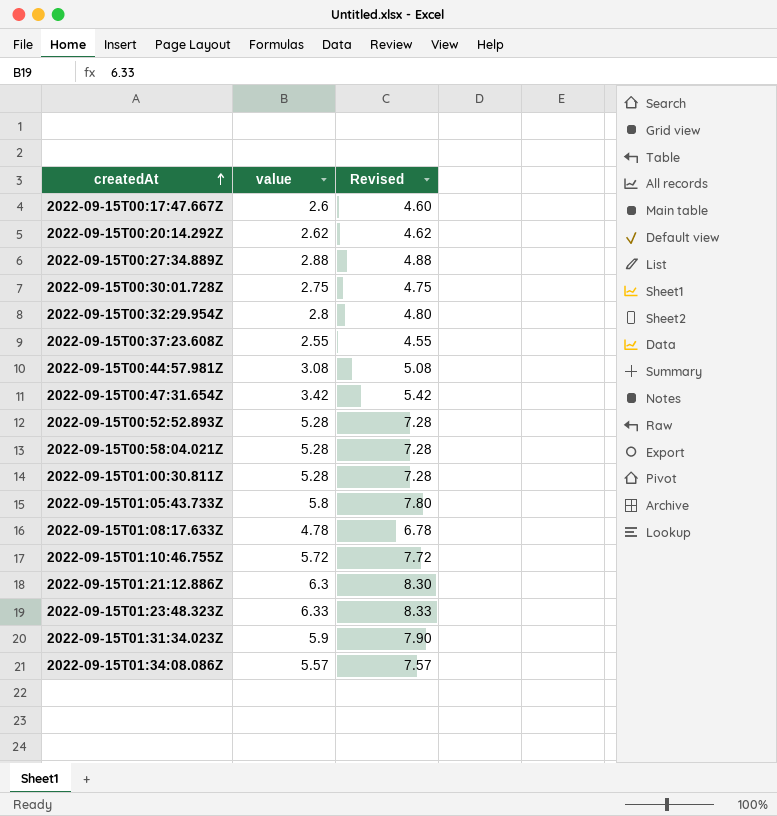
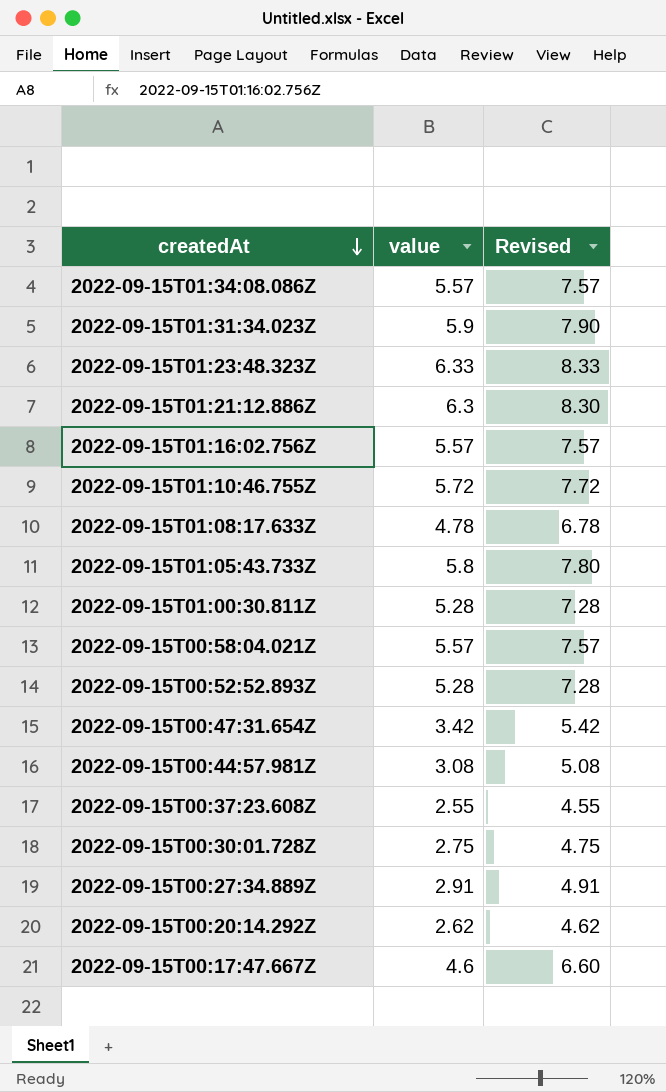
row order: createdAt ascending -> createdAt descending
row 2022-09-15T00:32:29.954Z: 2.8 | 4.80 -> none
row 2022-09-15T01:16:02.756Z: none -> 5.57 | 7.57
2022-09-15T00:58:04.021Z | value: 5.28 -> 5.57
2022-09-15T00:58:04.021Z | Revised: 7.28 -> 7.57
2022-09-15T00:27:34.889Z | value: 2.88 -> 2.91
2022-09-15T00:27:34.889Z | Revised: 4.88 -> 4.91
2022-09-15T00:17:47.667Z | value: 2.6 -> 4.6
2022-09-15T00:17:47.667Z | Revised: 4.60 -> 6.60

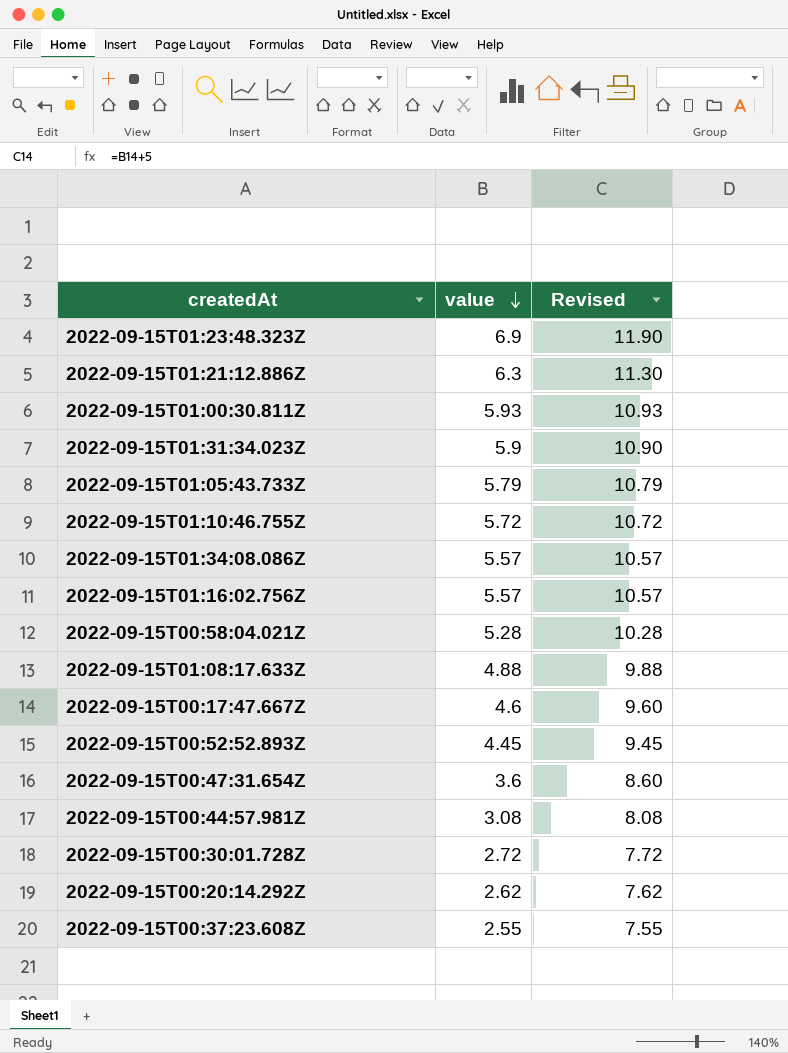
row order: createdAt descending -> value descending
column Revised | formula: [value] + 2 -> [value] + 5
row 2022-09-15T00:27:34.889Z: 2.91 | 4.91 -> none
2022-09-15T01:23:48.323Z | value: 6.33 -> 6.9
2022-09-15T01:00:30.811Z | value: 5.28 -> 5.93
2022-09-15T01:05:43.733Z | value: 5.8 -> 5.79
2022-09-15T00:58:04.021Z | value: 5.57 -> 5.28
2022-09-15T01:08:17.633Z | value: 4.78 -> 4.88
2022-09-15T00:52:52.893Z | value: 5.28 -> 4.45
2022-09-15T00:47:31.654Z | value: 3.42 -> 3.6
2022-09-15T00:30:01.728Z | value: 2.75 -> 2.72

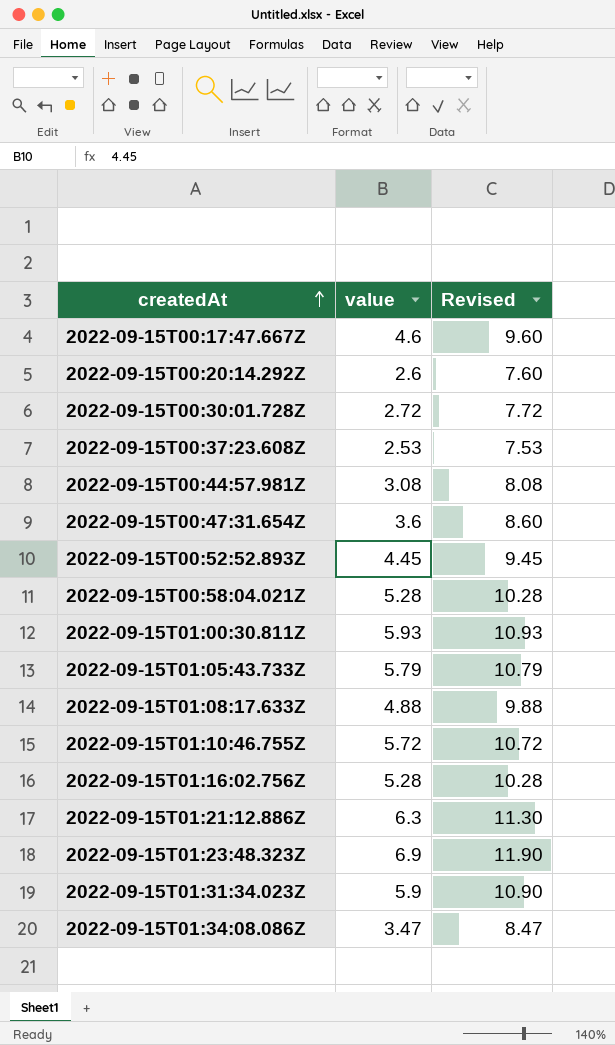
row order: value descending -> createdAt ascending
2022-09-15T00:20:14.292Z | value: 2.62 -> 2.6
2022-09-15T00:20:14.292Z | Revised: 7.62 -> 7.60
2022-09-15T00:37:23.608Z | value: 2.55 -> 2.53
2022-09-15T00:37:23.608Z | Revised: 7.55 -> 7.53
2022-09-15T01:16:02.756Z | value: 5.57 -> 5.28
2022-09-15T01:16:02.756Z | Revised: 10.57 -> 10.28
2022-09-15T01:34:08.086Z | value: 5.57 -> 3.47
2022-09-15T01:34:08.086Z | Revised: 10.57 -> 8.47

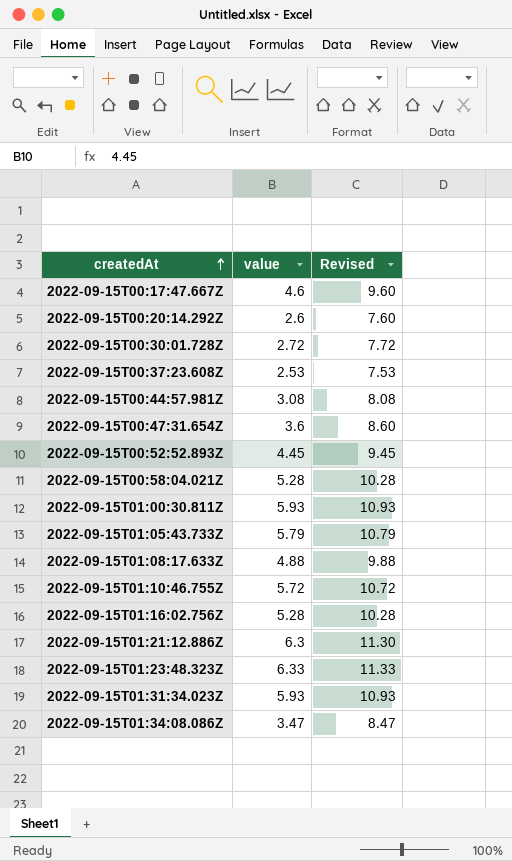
2022-09-15T01:23:48.323Z | value: 6.9 -> 6.33
2022-09-15T01:23:48.323Z | Revised: 11.90 -> 11.33
2022-09-15T01:31:34.023Z | value: 5.9 -> 5.93
2022-09-15T01:31:34.023Z | Revised: 10.90 -> 10.93

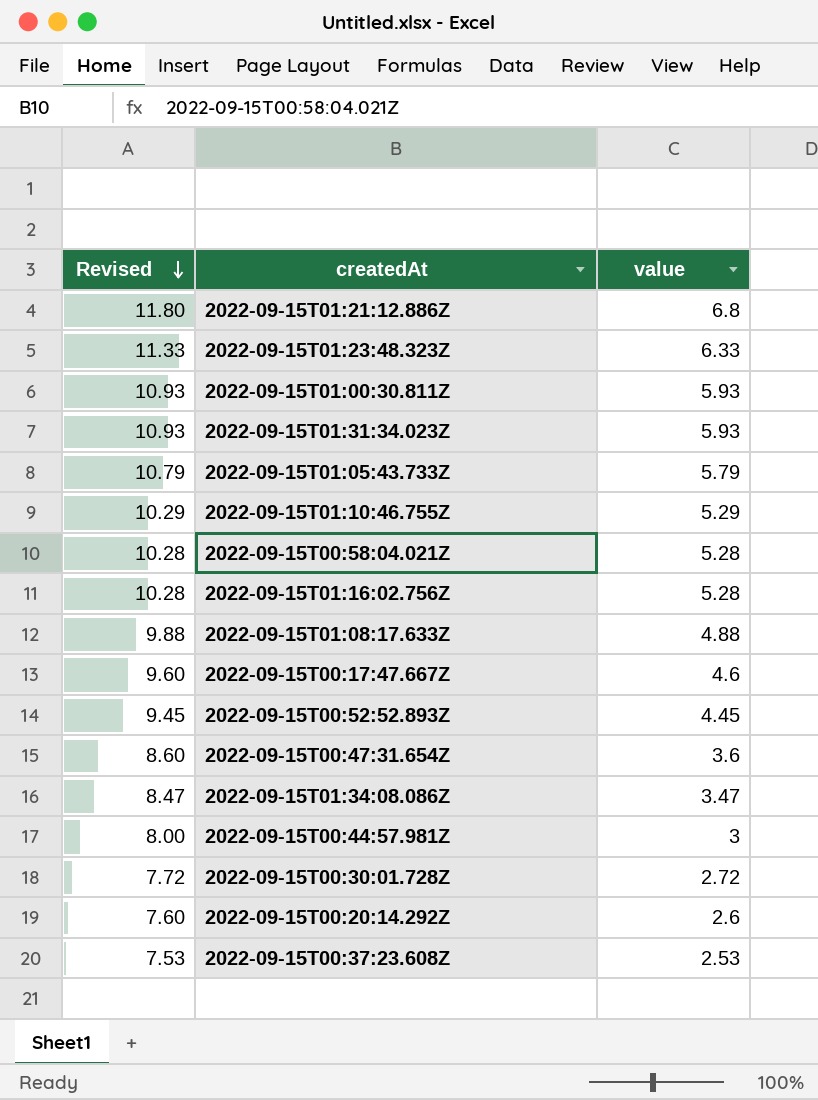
row order: createdAt ascending -> Revised descending
column Revised | position: 3 -> 1
2022-09-15T01:21:12.886Z | Revised: 11.30 -> 11.80
2022-09-15T01:21:12.886Z | value: 6.3 -> 6.8
2022-09-15T01:10:46.755Z | Revised: 10.72 -> 10.29
2022-09-15T01:10:46.755Z | value: 5.72 -> 5.29
2022-09-15T00:44:57.981Z | Revised: 8.08 -> 8.00
2022-09-15T00:44:57.981Z | value: 3.08 -> 3

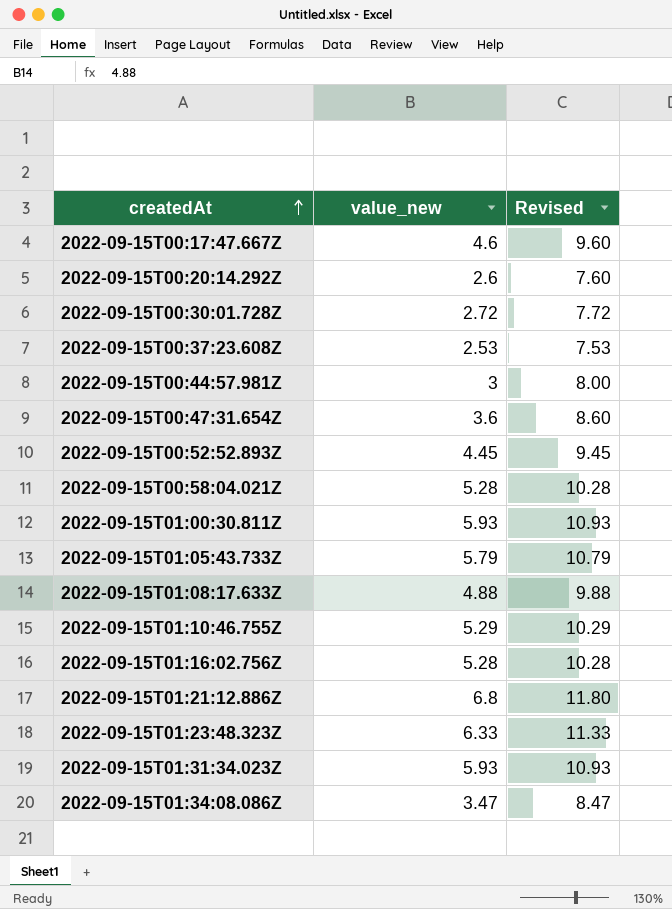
row order: Revised descending -> createdAt ascending
column name: value -> value_new
column Revised | position: 1 -> 3

